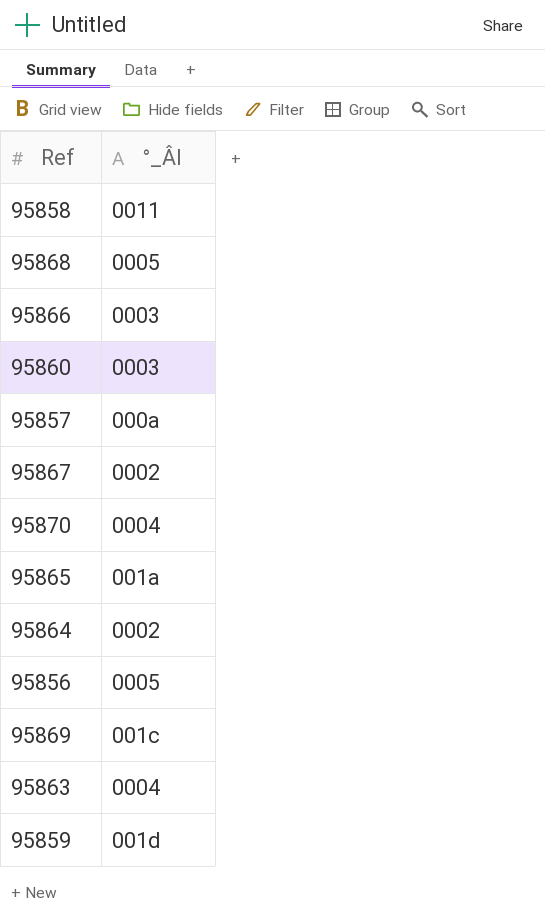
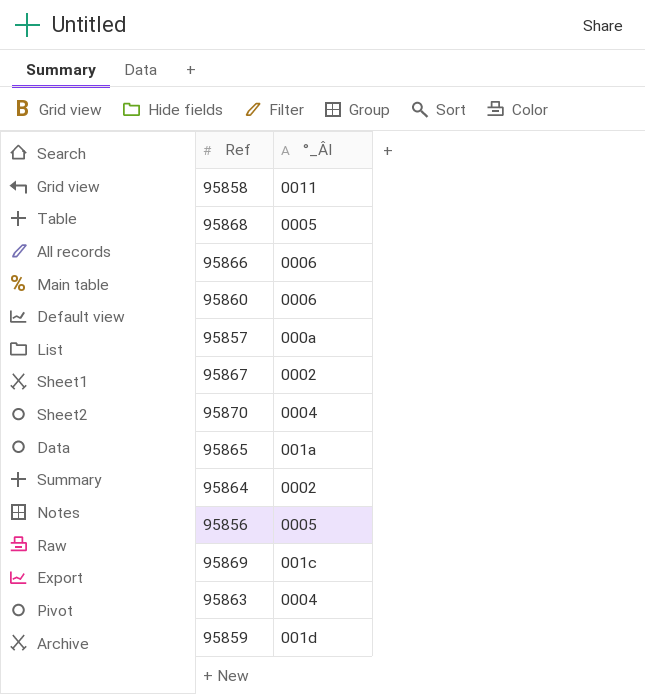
95866 | °_ÂI: 0003 -> 0006
95860 | °_ÂI: 0003 -> 0006

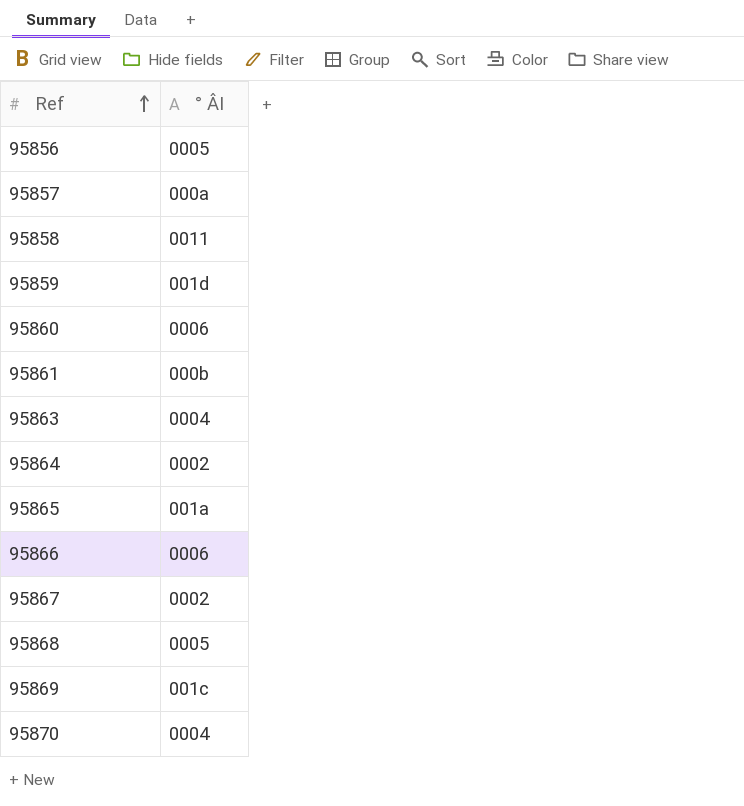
row order: none -> Ref ascending
column name: °_ÂI -> ° ÂI
row 95861: none -> 000b

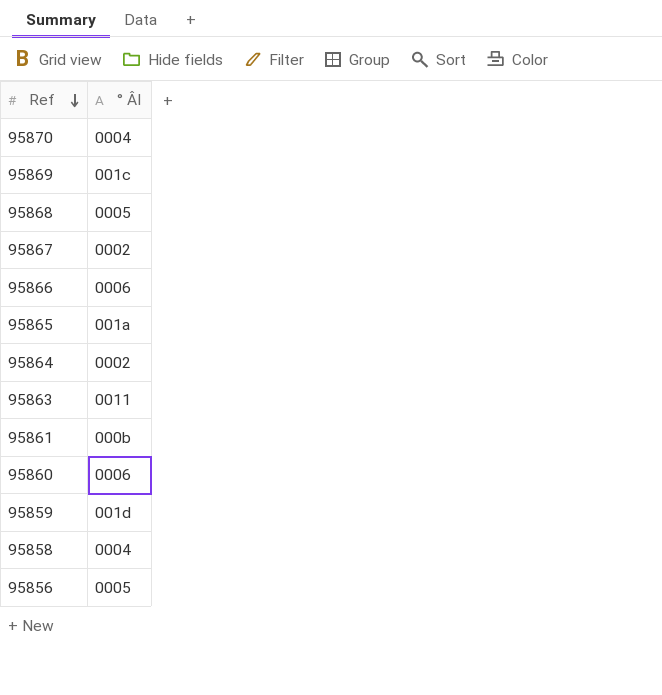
row order: Ref ascending -> Ref descending
row 95857: 000a -> none
95863 | ° ÂI: 0004 -> 0011
95858 | ° ÂI: 0011 -> 0004

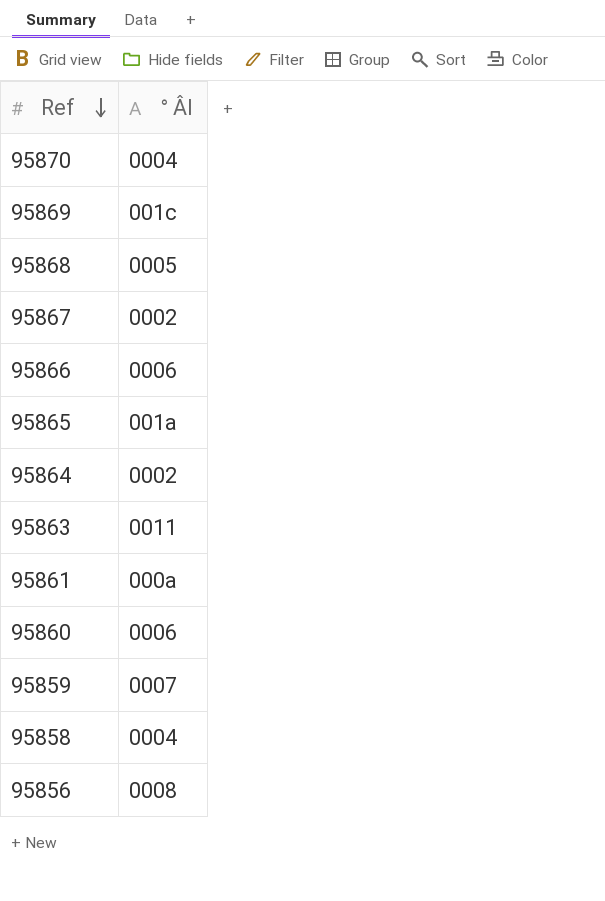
95861 | ° ÂI: 000b -> 000a
95859 | ° ÂI: 001d -> 0007
95856 | ° ÂI: 0005 -> 0008

